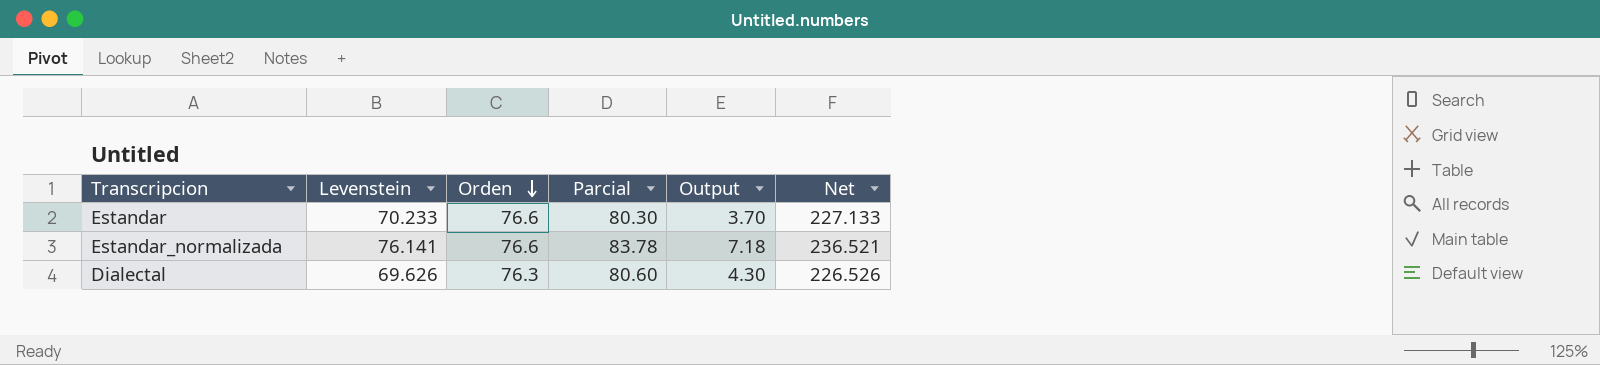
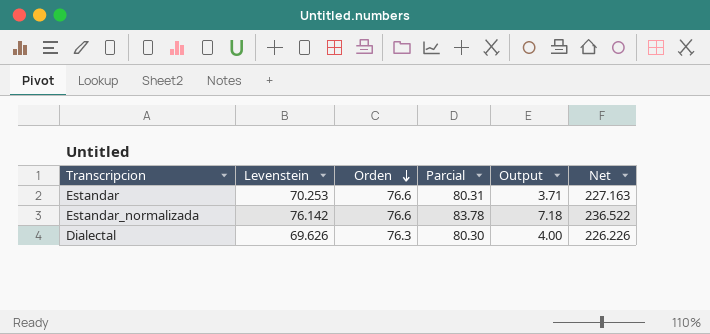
Estandar | Levenstein: 70.233 -> 70.253
Estandar | Parcial: 80.30 -> 80.31
Estandar | Output: 3.70 -> 3.71
Estandar | Net: 227.133 -> 227.163
Estandar_normalizada | Levenstein: 76.141 -> 76.142
Estandar_normalizada | Net: 236.521 -> 236.522
Dialectal | Parcial: 80.60 -> 80.30
Dialectal | Output: 4.30 -> 4.00
Dialectal | Net: 226.526 -> 226.226

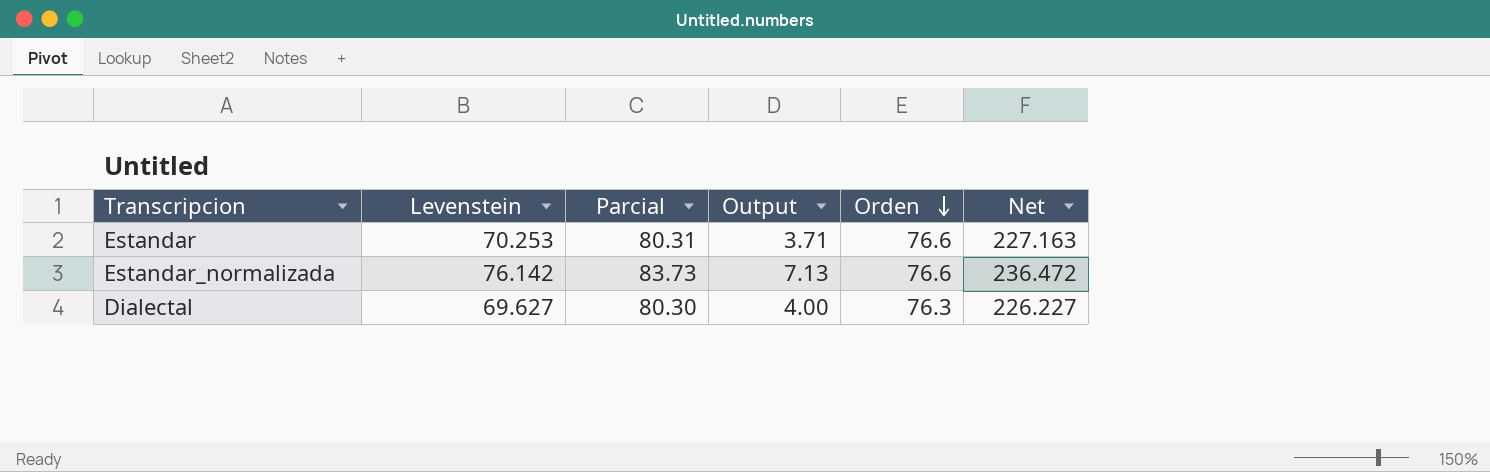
column Orden | position: 3 -> 5
Estandar_normalizada | Parcial: 83.78 -> 83.73
Estandar_normalizada | Output: 7.18 -> 7.13
Estandar_normalizada | Net: 236.522 -> 236.472
Dialectal | Levenstein: 69.626 -> 69.627
Dialectal | Net: 226.226 -> 226.227

